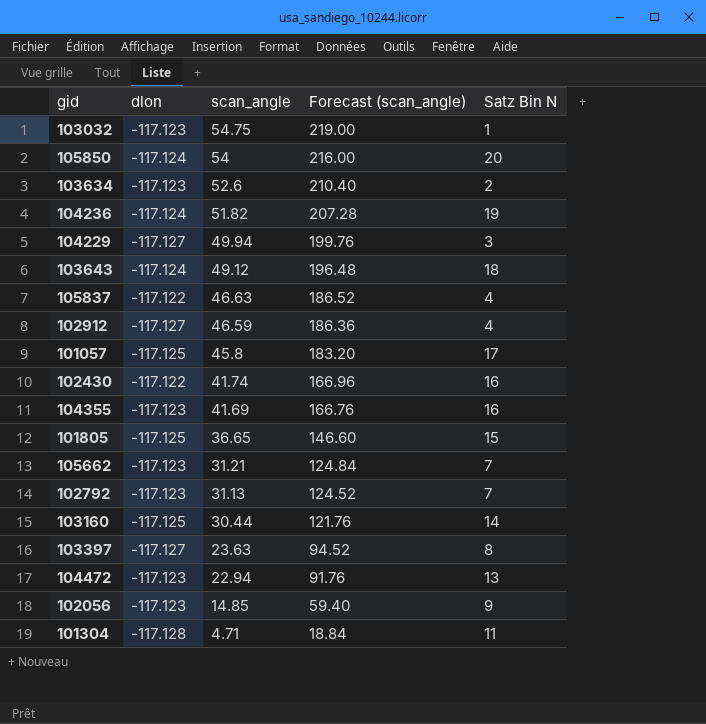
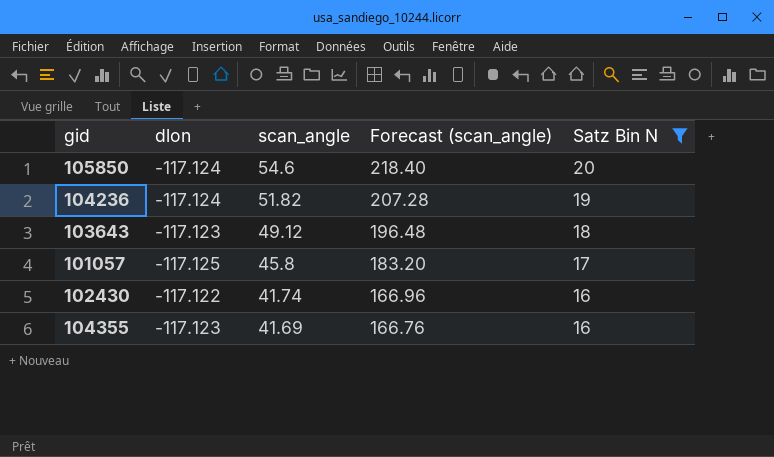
filter: none -> Satz Bin N >= 16
105850 | scan_angle: 54 -> 54.6
105850 | Forecast (scan_angle): 216.00 -> 218.40
103643 | dlon: -117.124 -> -117.123

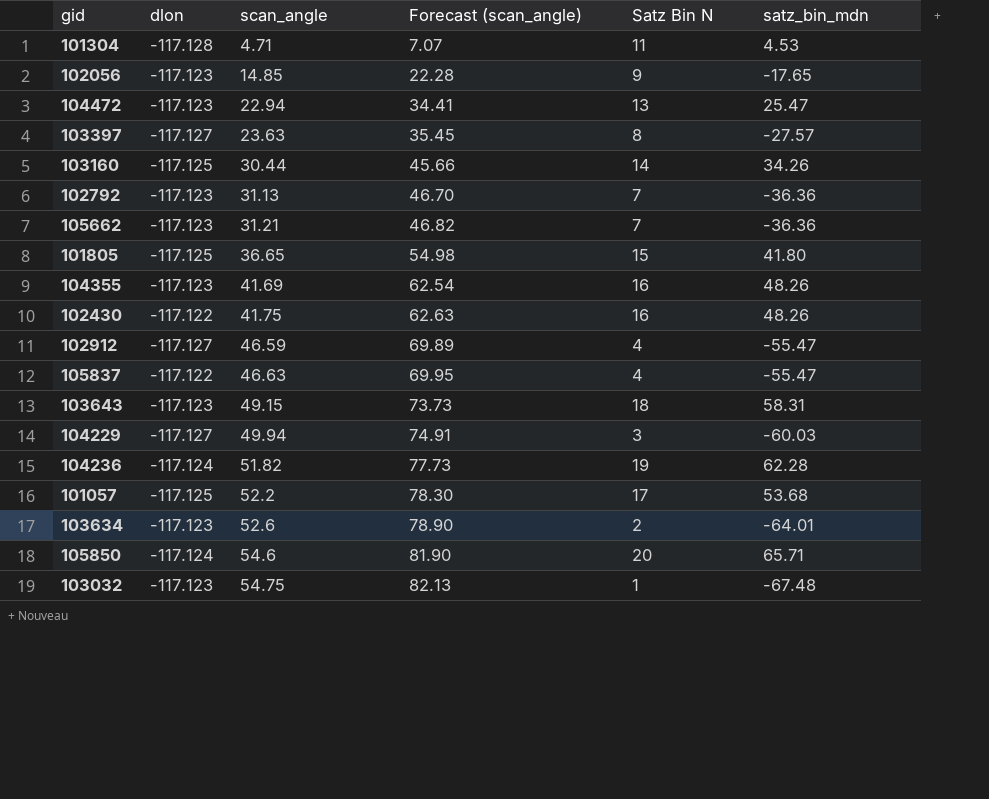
filter: Satz Bin N >= 16 -> none
row order: scan_angle descending -> scan_angle ascending
column Forecast (scan_angle) | formula: [scan_angle] * 4 -> [scan_angle] * 1.5
column satz_bin_mdn | position: none -> 6
102430 | scan_angle: 41.74 -> 41.75
103643 | scan_angle: 49.12 -> 49.15
101057 | scan_angle: 45.8 -> 52.2

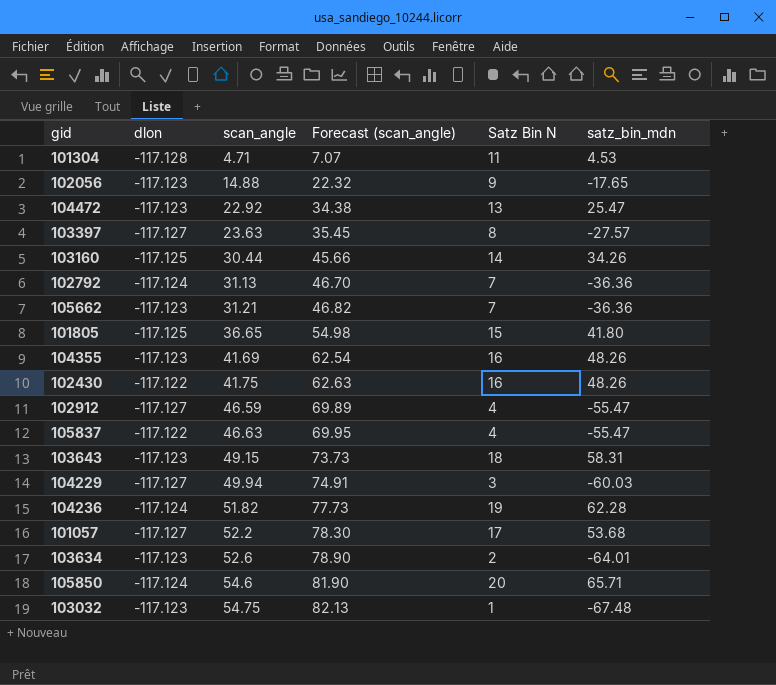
102056 | scan_angle: 14.85 -> 14.88
102056 | Forecast (scan_angle): 22.28 -> 22.32
104472 | scan_angle: 22.94 -> 22.92
104472 | Forecast (scan_angle): 34.41 -> 34.38
102792 | dlon: -117.123 -> -117.124
101057 | dlon: -117.125 -> -117.127

